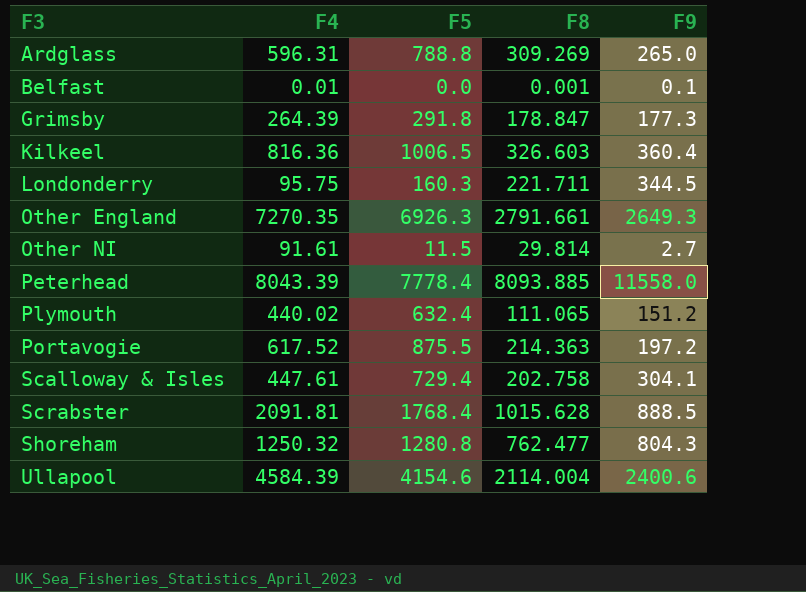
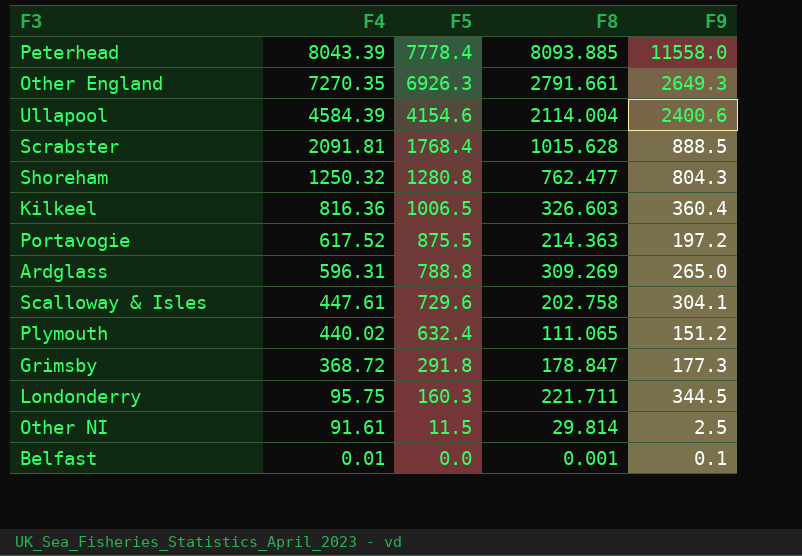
row order: F3 ascending -> F4 descending
Scalloway & Isles | F5: 729.4 -> 729.6
Grimsby | F4: 264.39 -> 368.72
Other NI | F9: 2.7 -> 2.5

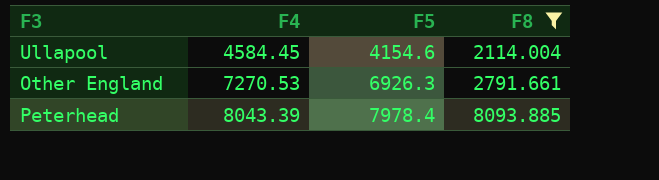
filter: none -> F8 >= 2114.004
row order: F4 descending -> F4 ascending
column F9 | position: 5 -> none
Ullapool | F4: 4584.39 -> 4584.45
Other England | F4: 7270.35 -> 7270.53
Peterhead | F5: 7778.4 -> 7978.4

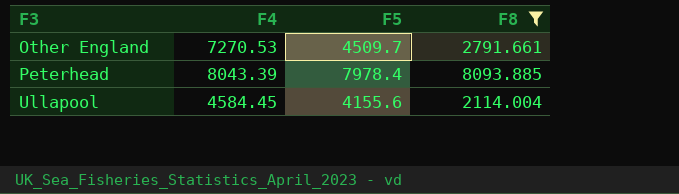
row order: F4 ascending -> F3 ascending
Other England | F5: 6926.3 -> 4509.7
Ullapool | F5: 4154.6 -> 4155.6

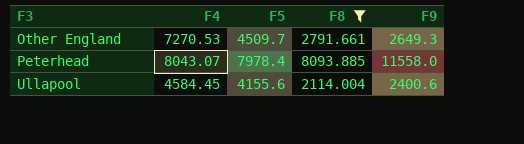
column F9 | position: none -> 5
Peterhead | F4: 8043.39 -> 8043.07

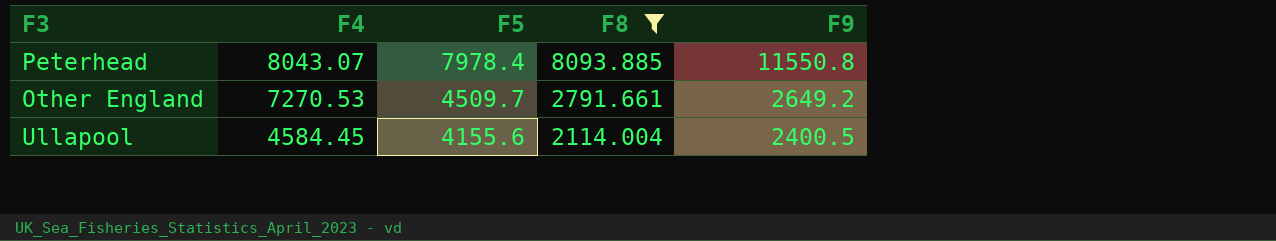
row order: F3 ascending -> F4 descending
Peterhead | F9: 11558.0 -> 11550.8
Other England | F9: 2649.3 -> 2649.2
Ullapool | F9: 2400.6 -> 2400.5

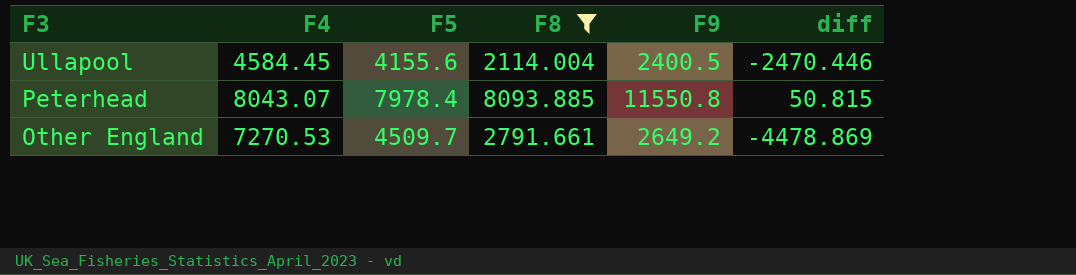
row order: F4 descending -> F3 descending
column diff | formula: none -> [F8] - [F4]

